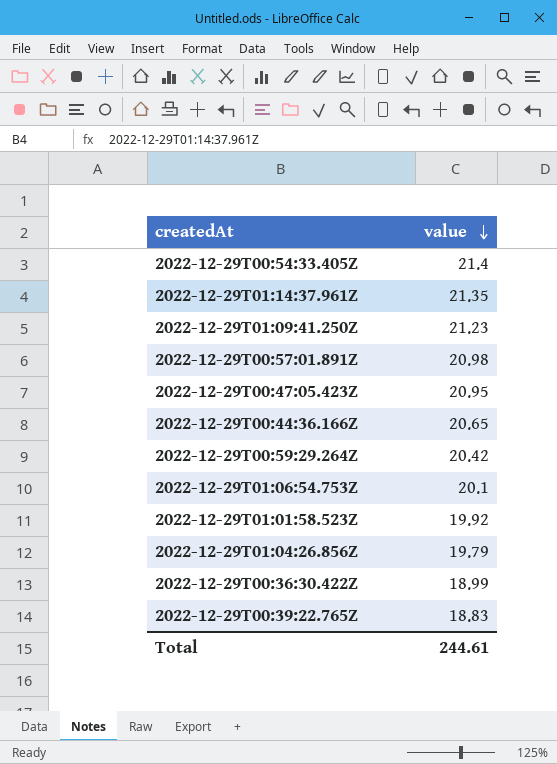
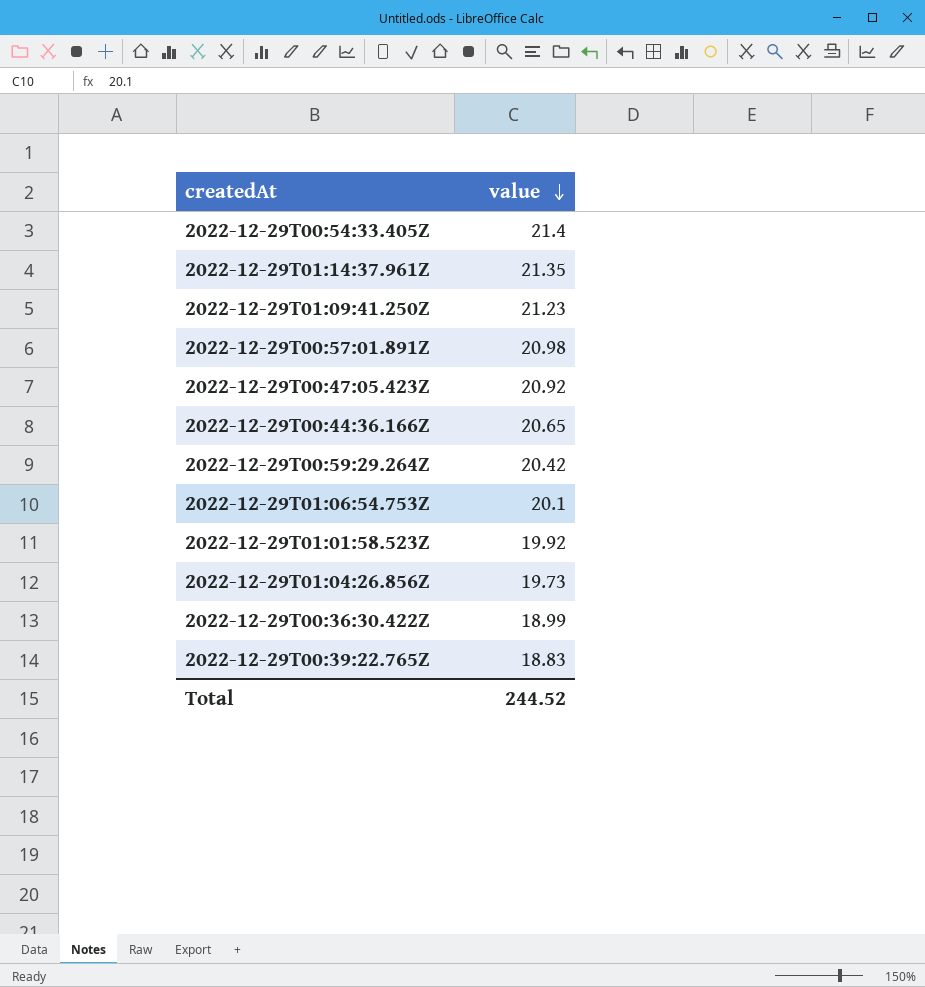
2022-12-29T00:47:05.423Z | value: 20.95 -> 20.92
2022-12-29T01:04:26.856Z | value: 19.79 -> 19.73
Total | value: 244.61 -> 244.52

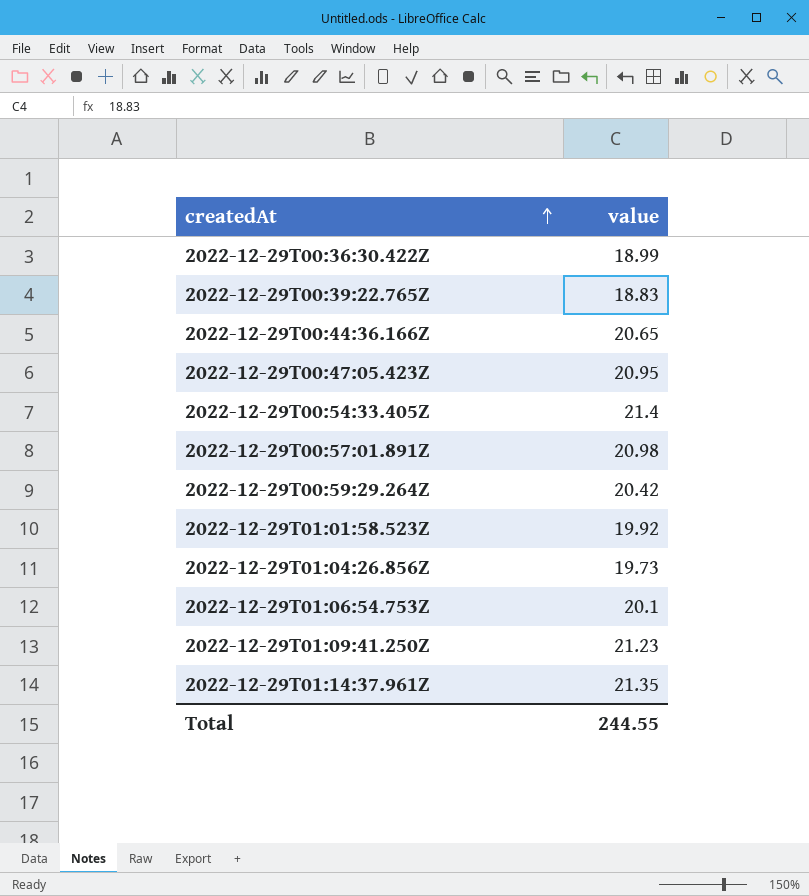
row order: value descending -> createdAt ascending
2022-12-29T00:47:05.423Z | value: 20.92 -> 20.95
Total | value: 244.52 -> 244.55

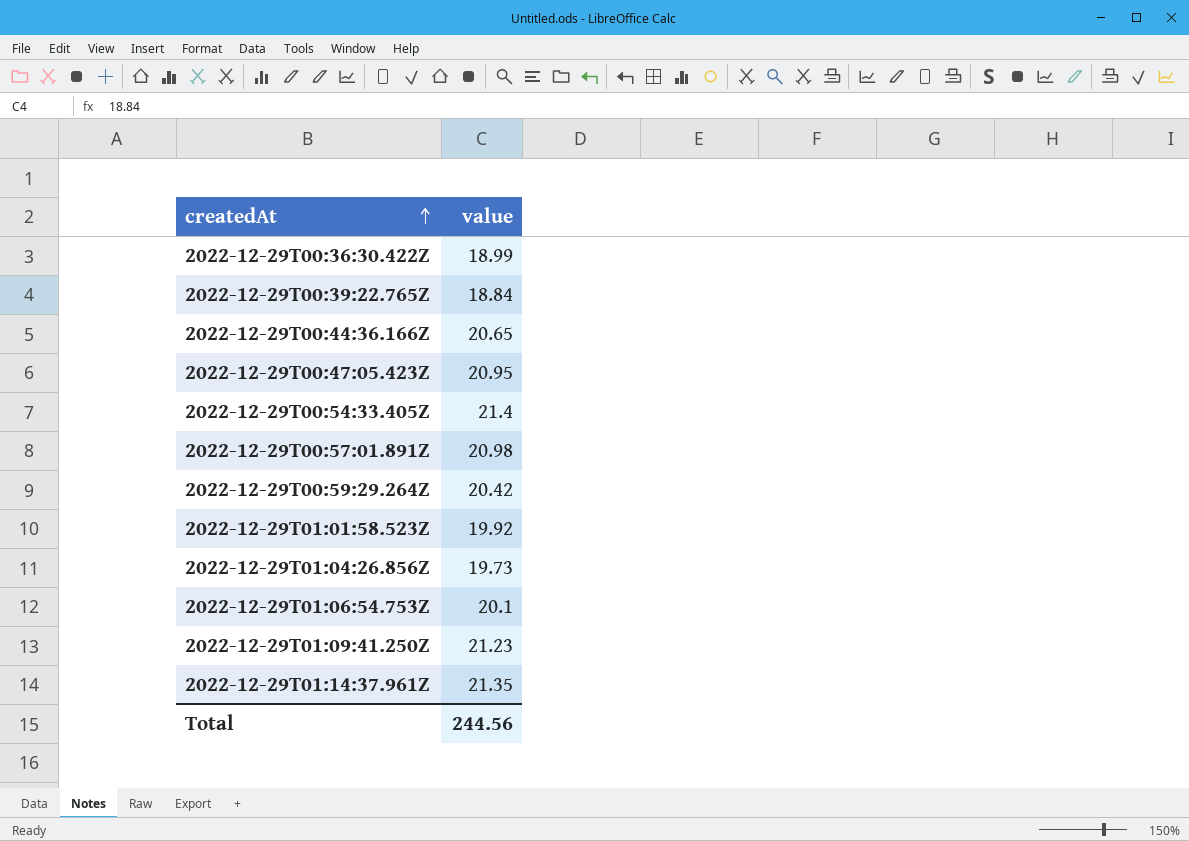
2022-12-29T00:39:22.765Z | value: 18.83 -> 18.84
Total | value: 244.55 -> 244.56

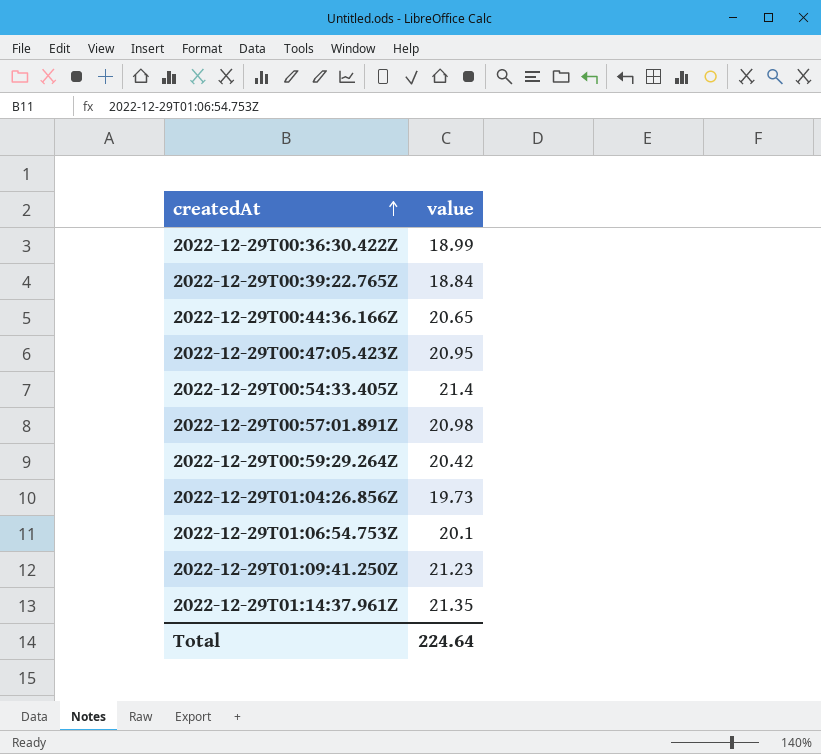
row 2022-12-29T01:01:58.523Z: 19.92 -> none
Total | value: 244.56 -> 224.64

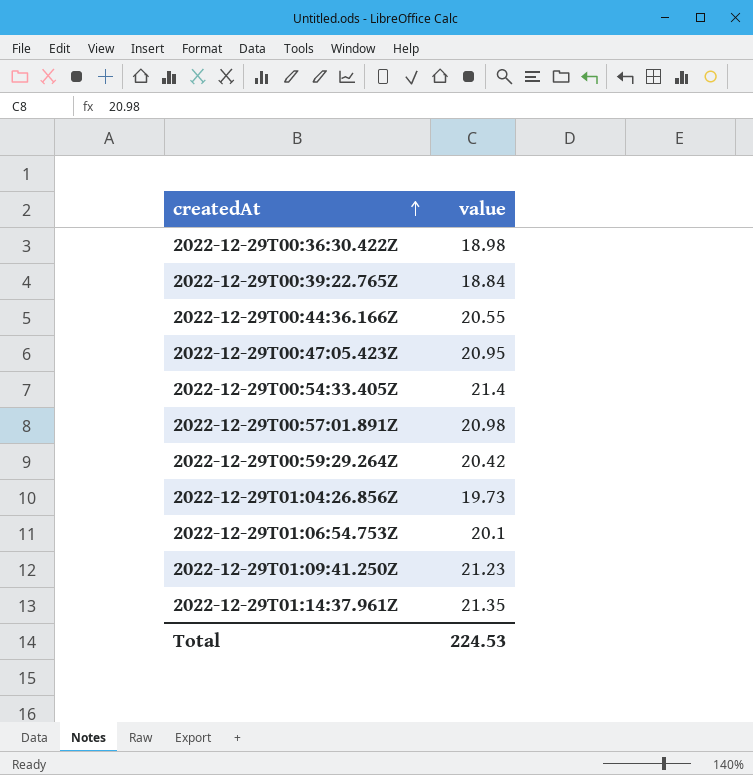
2022-12-29T00:36:30.422Z | value: 18.99 -> 18.98
2022-12-29T00:44:36.166Z | value: 20.65 -> 20.55
Total | value: 224.64 -> 224.53

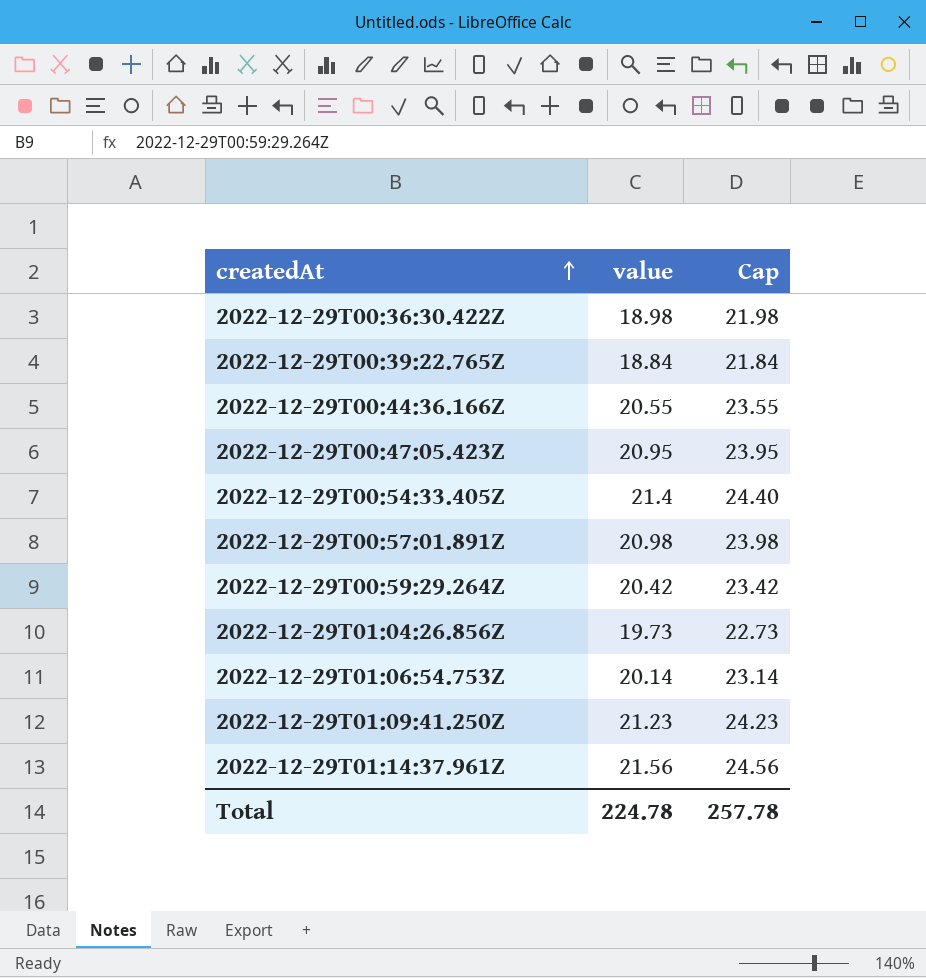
column Cap | formula: none -> [value] + 3
2022-12-29T01:06:54.753Z | value: 20.1 -> 20.14
2022-12-29T01:14:37.961Z | value: 21.35 -> 21.56
Total | value: 224.53 -> 224.78

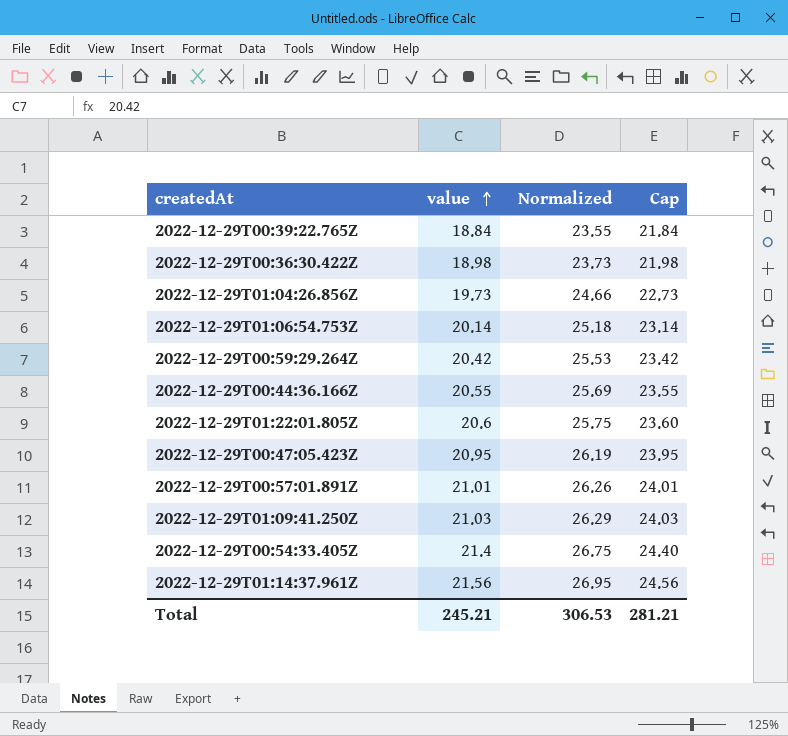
row order: createdAt ascending -> value ascending
column Normalized | formula: none -> [value] * 1.25
row 2022-12-29T01:22:01.805Z: none -> 20.6 | 25.75 | 23.60
2022-12-29T00:57:01.891Z | value: 20.98 -> 21.01
2022-12-29T00:57:01.891Z | Cap: 23.98 -> 24.01
2022-12-29T01:09:41.250Z | value: 21.23 -> 21.03
2022-12-29T01:09:41.250Z | Cap: 24.23 -> 24.03
Total | value: 224.78 -> 245.21
Total | Cap: 257.78 -> 281.21

